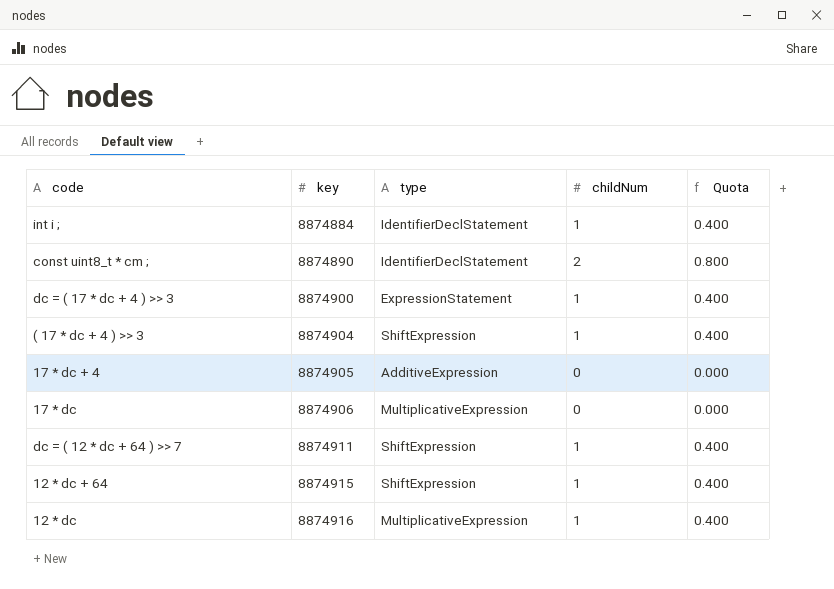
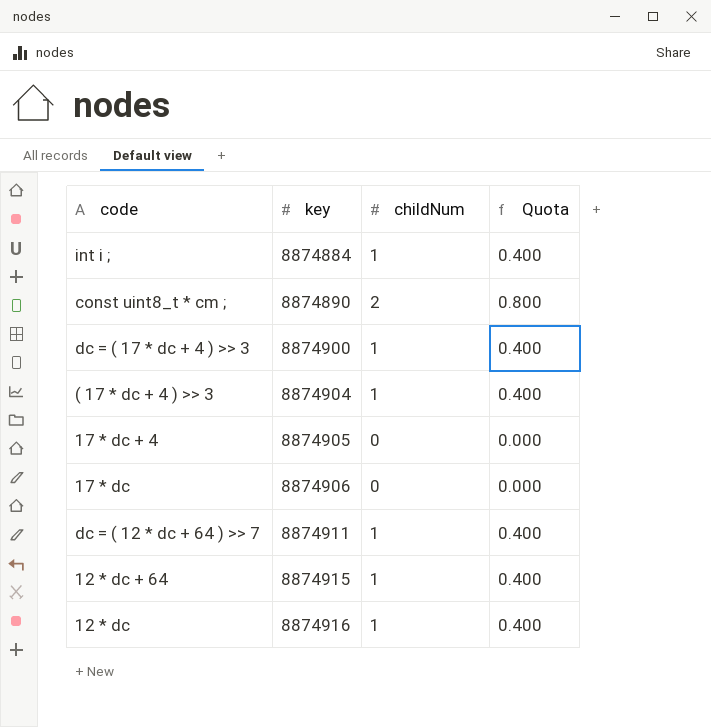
column type | position: 3 -> none

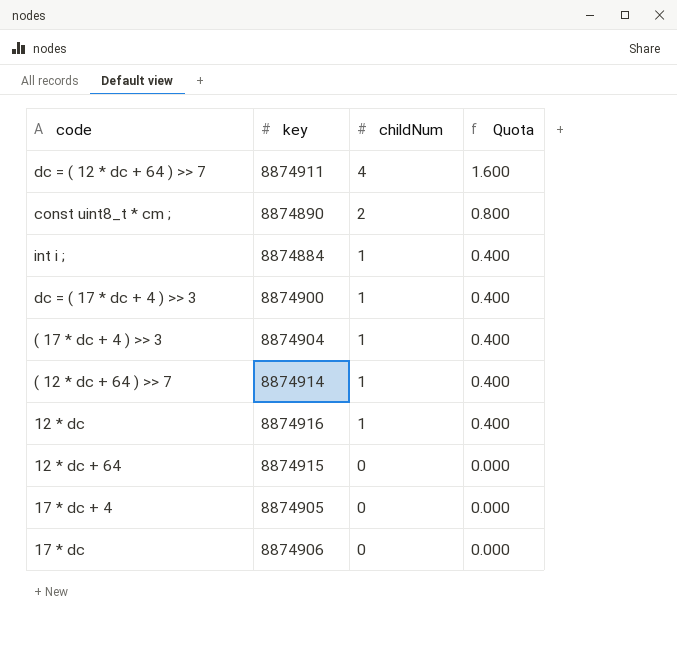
row order: key ascending -> childNum descending
dc = ( 12 * dc + 64 ) >> 7 | childNum: 1 -> 4
dc = ( 12 * dc + 64 ) >> 7 | Quota: 0.400 -> 1.600
row ( 12 * dc + 64 ) >> 7: none -> 8874914 | 1 | 0.400
12 * dc + 64 | childNum: 1 -> 0
12 * dc + 64 | Quota: 0.400 -> 0.000

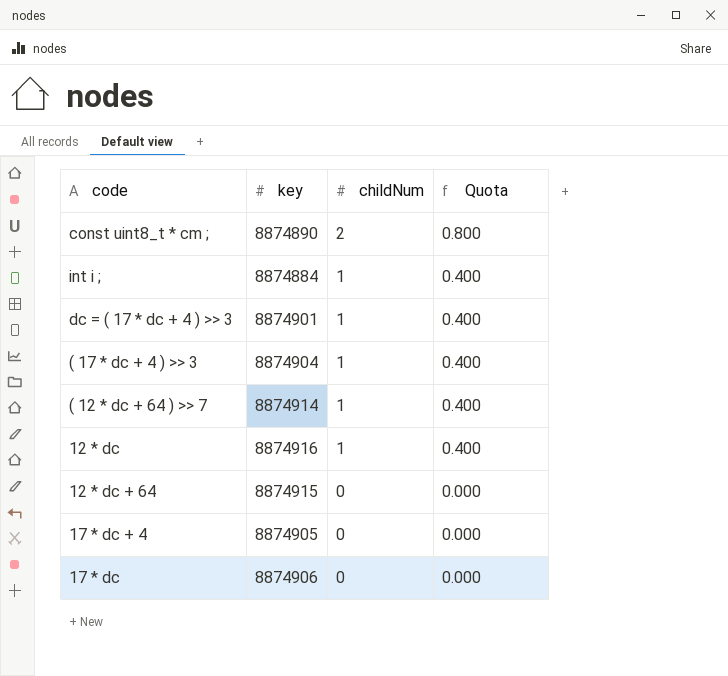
row dc = ( 12 * dc + 64 ) >> 7: 8874911 | 4 | 1.600 -> none
dc = ( 17 * dc + 4 ) >> 3 | key: 8874900 -> 8874901

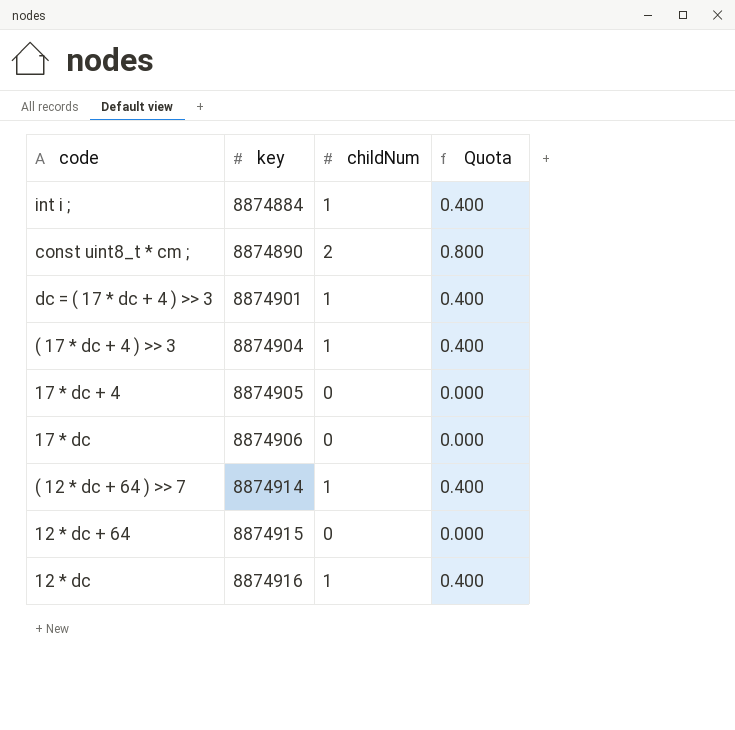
row order: childNum descending -> key ascending

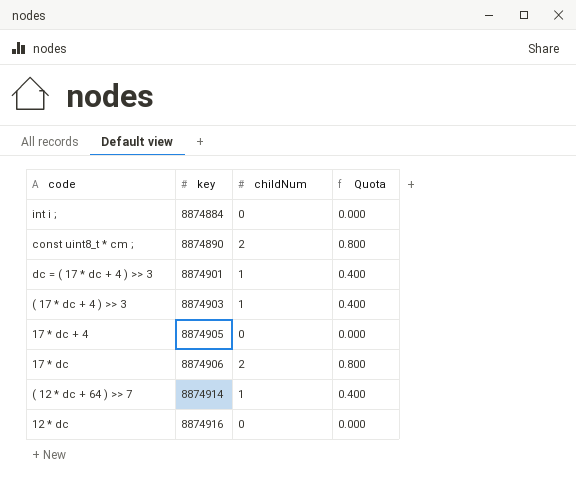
row 12 * dc + 64: 8874915 | 0 | 0.000 -> none
int i ; | childNum: 1 -> 0
int i ; | Quota: 0.400 -> 0.000
( 17 * dc + 4 ) >> 3 | key: 8874904 -> 8874903
17 * dc | childNum: 0 -> 2
17 * dc | Quota: 0.000 -> 0.800
12 * dc | childNum: 1 -> 0
12 * dc | Quota: 0.400 -> 0.000

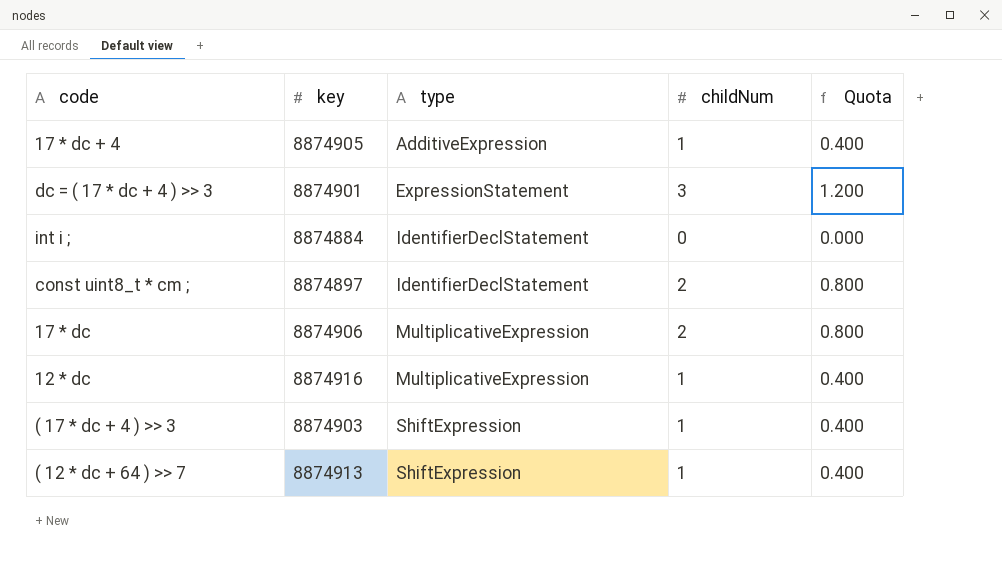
row order: key ascending -> type ascending
column type | position: none -> 3
17 * dc + 4 | childNum: 0 -> 1
17 * dc + 4 | Quota: 0.000 -> 0.400
dc = ( 17 * dc + 4 ) >> 3 | childNum: 1 -> 3
dc = ( 17 * dc + 4 ) >> 3 | Quota: 0.400 -> 1.200
const uint8_t * cm ; | key: 8874890 -> 8874897
12 * dc | childNum: 0 -> 1
12 * dc | Quota: 0.000 -> 0.400
( 12 * dc + 64 ) >> 7 | key: 8874914 -> 8874913

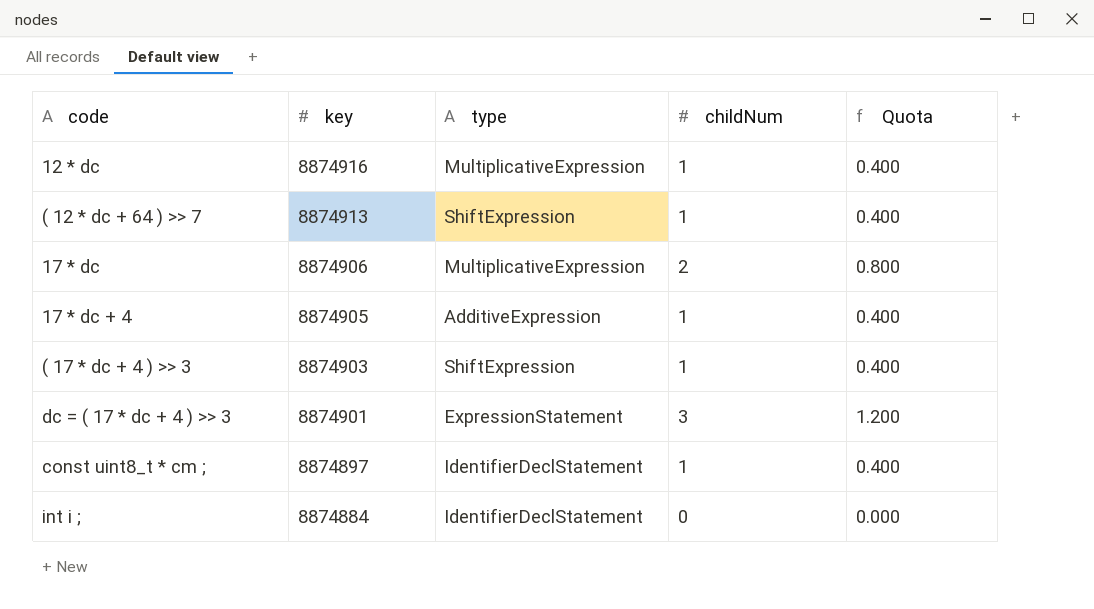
row order: type ascending -> key descending
const uint8_t * cm ; | childNum: 2 -> 1
const uint8_t * cm ; | Quota: 0.800 -> 0.400

